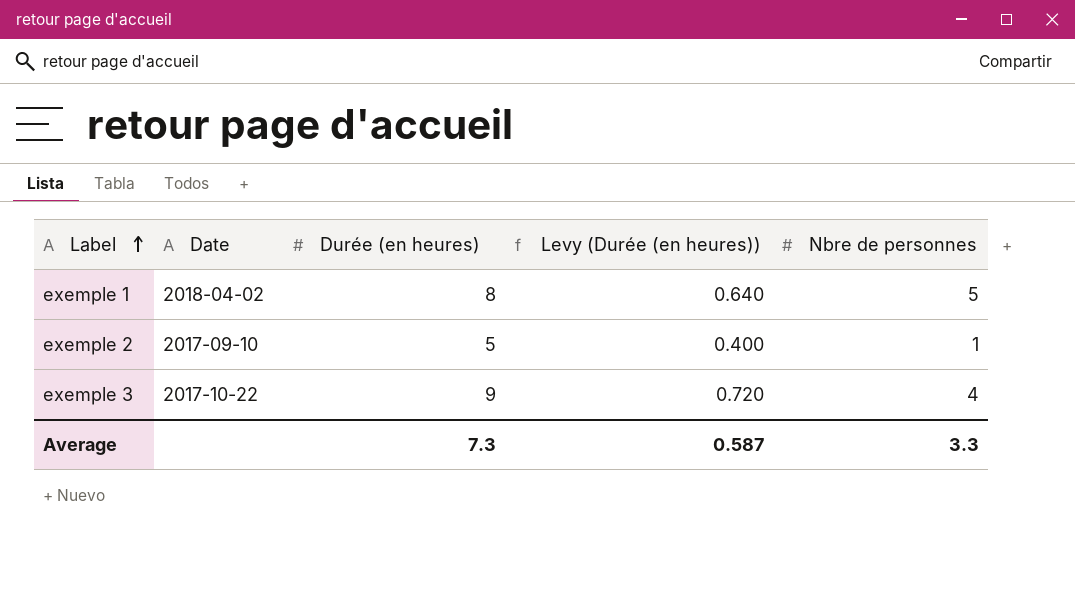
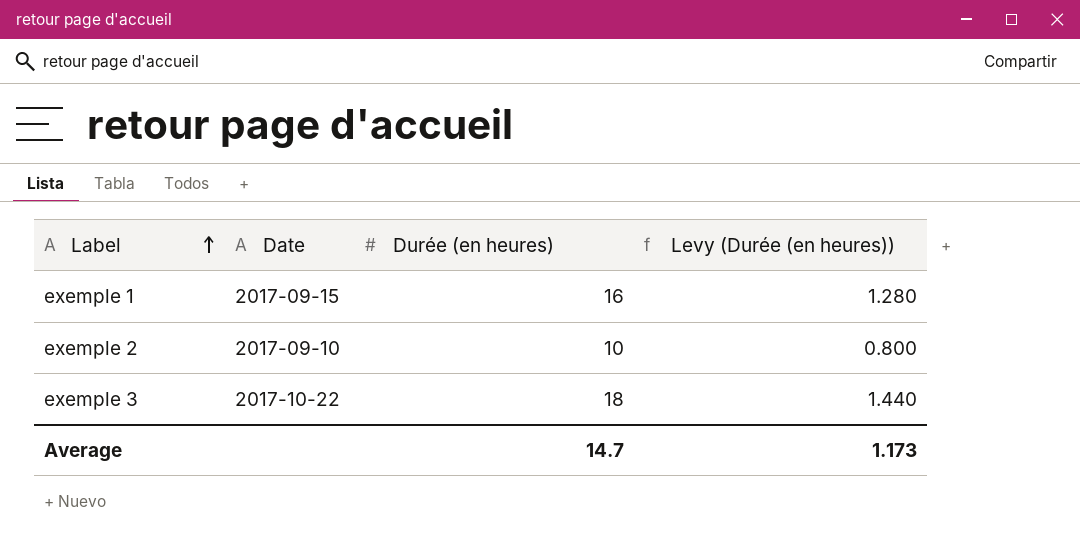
column Nbre de personnes | position: 5 -> none
exemple 1 | Date: 2018-04-02 -> 2017-09-15
exemple 1 | Durée (en heures): 8 -> 16
exemple 1 | Levy (Durée (en heures)): 0.640 -> 1.280
exemple 2 | Durée (en heures): 5 -> 10
exemple 2 | Levy (Durée (en heures)): 0.400 -> 0.800
exemple 3 | Durée (en heures): 9 -> 18
exemple 3 | Levy (Durée (en heures)): 0.720 -> 1.440
Average | Durée (en heures): 7.3 -> 14.7
Average | Levy (Durée (en heures)): 0.587 -> 1.173

